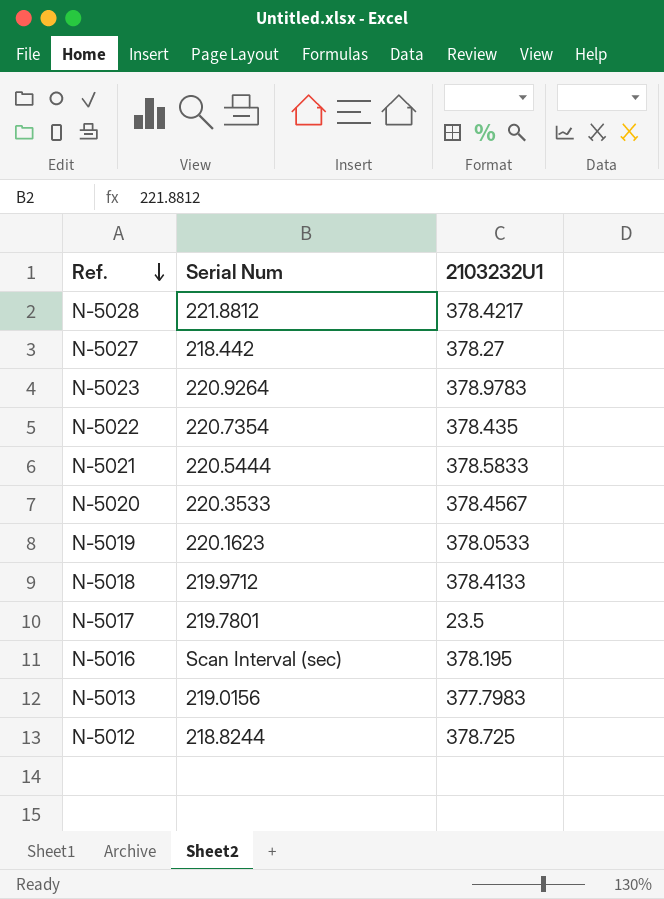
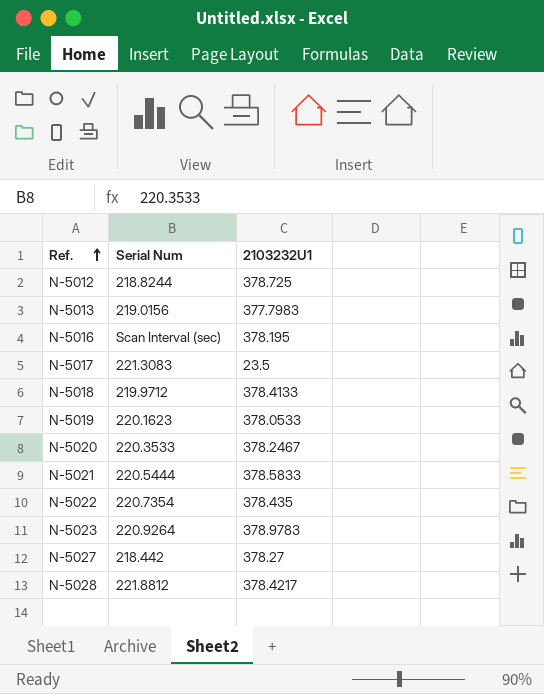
row order: Ref. descending -> Ref. ascending
N-5017 | Serial Num: 219.7801 -> 221.3083
N-5020 | 2103232U1: 378.4567 -> 378.2467

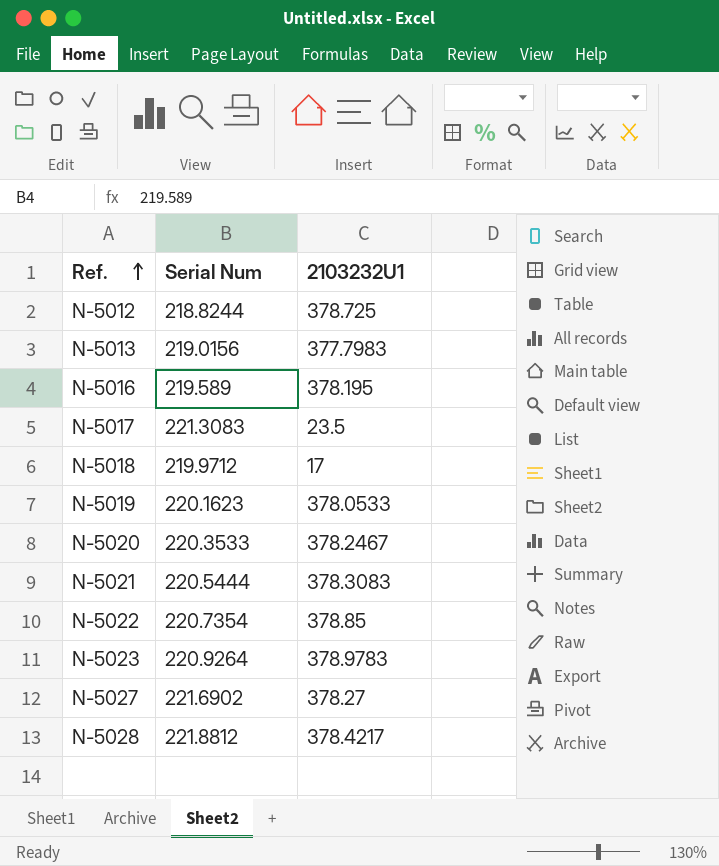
N-5016 | Serial Num: Scan Interval (sec) -> 219.589
N-5018 | 2103232U1: 378.4133 -> 17
N-5021 | 2103232U1: 378.5833 -> 378.3083
N-5022 | 2103232U1: 378.435 -> 378.85
N-5027 | Serial Num: 218.442 -> 221.6902

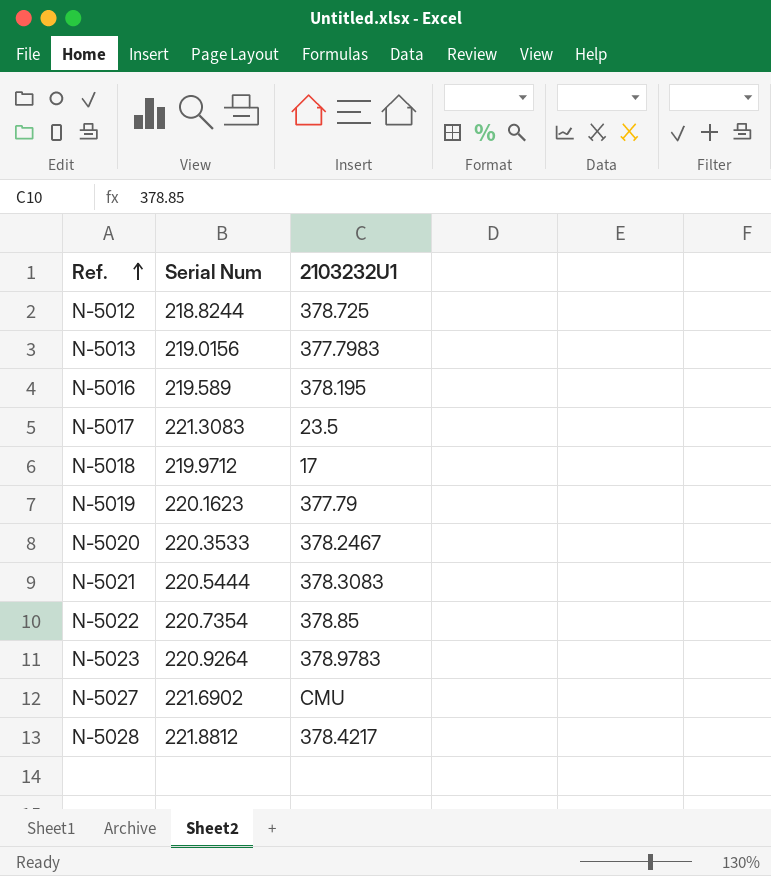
N-5019 | 2103232U1: 378.0533 -> 377.79
N-5027 | 2103232U1: 378.27 -> CMU

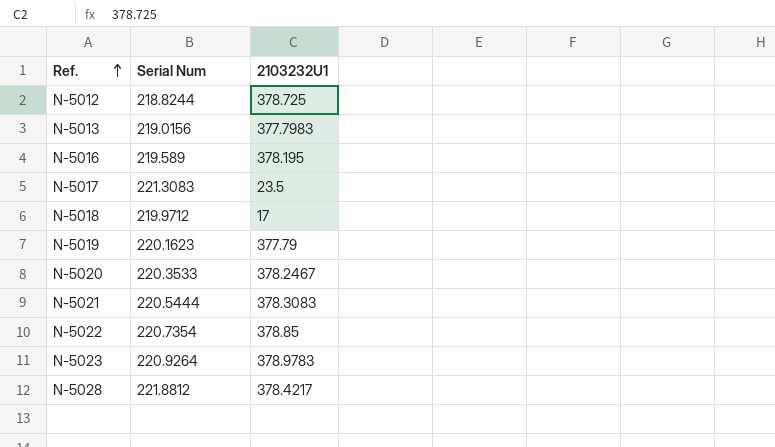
row N-5027: 221.6902 | CMU -> none

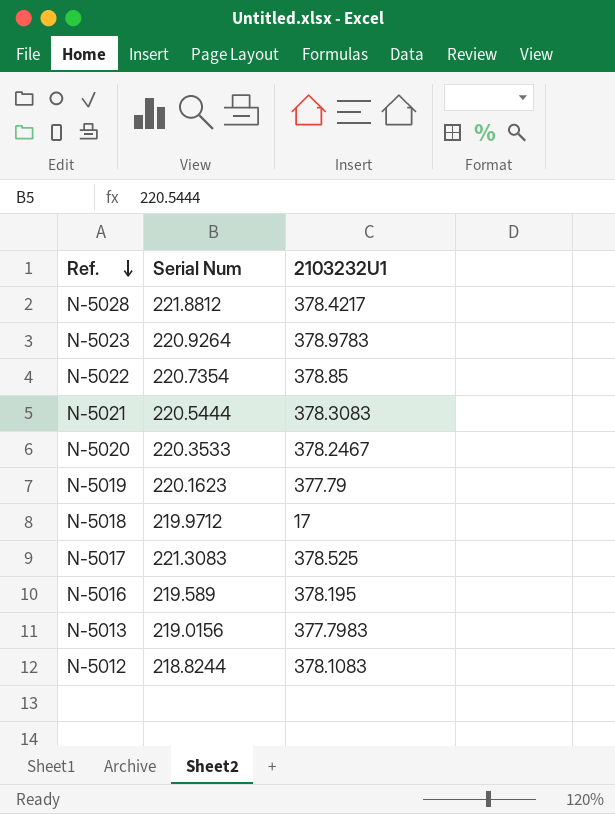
row order: Ref. ascending -> Ref. descending
N-5017 | 2103232U1: 23.5 -> 378.525
N-5012 | 2103232U1: 378.725 -> 378.1083

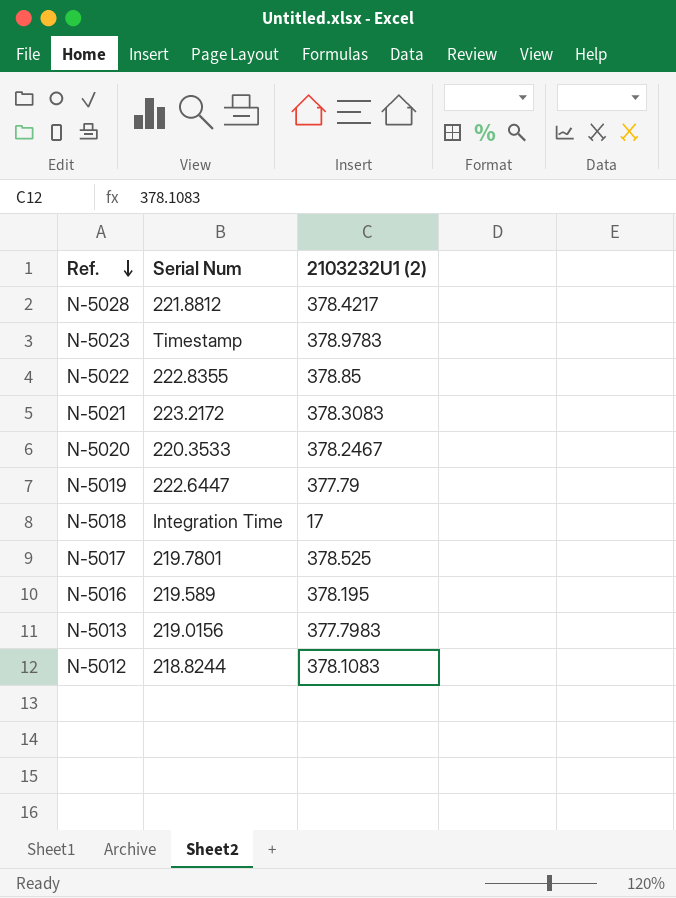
column name: 2103232U1 -> 2103232U1 (2)
N-5023 | Serial Num: 220.9264 -> Timestamp
N-5022 | Serial Num: 220.7354 -> 222.8355
N-5021 | Serial Num: 220.5444 -> 223.2172
N-5019 | Serial Num: 220.1623 -> 222.6447
N-5018 | Serial Num: 219.9712 -> Integration Time
N-5017 | Serial Num: 221.3083 -> 219.7801

